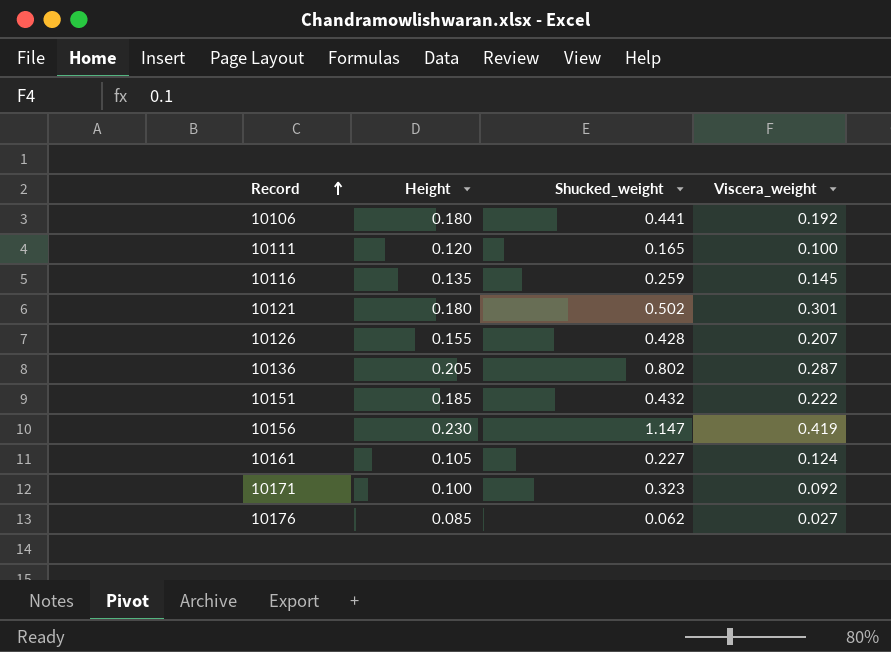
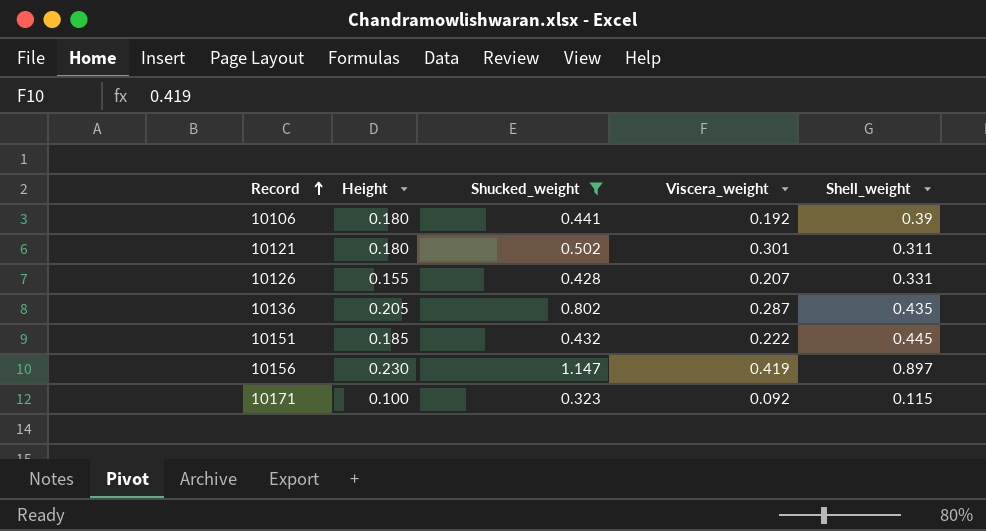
filter: none -> Shucked_weight >= 0.323
column Shell_weight | position: none -> 5

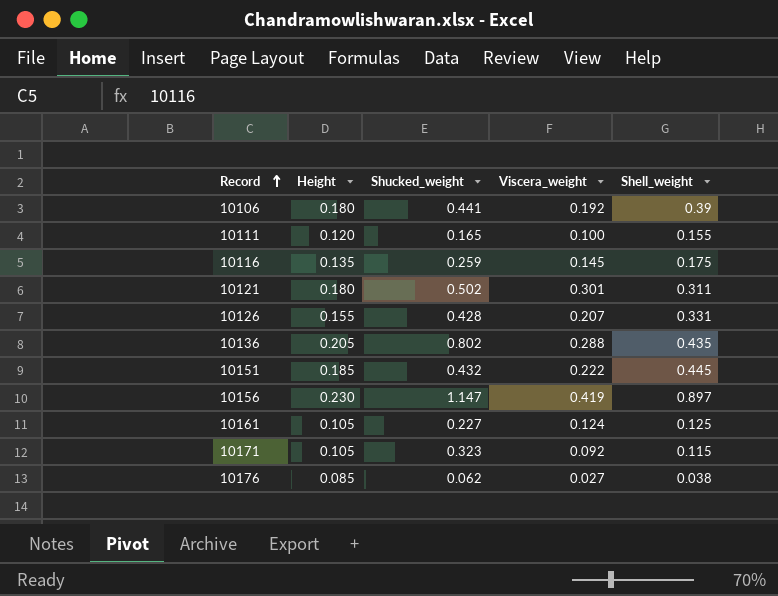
filter: Shucked_weight >= 0.323 -> none
10136 | Viscera_weight: 0.287 -> 0.288
10171 | Height: 0.100 -> 0.105

